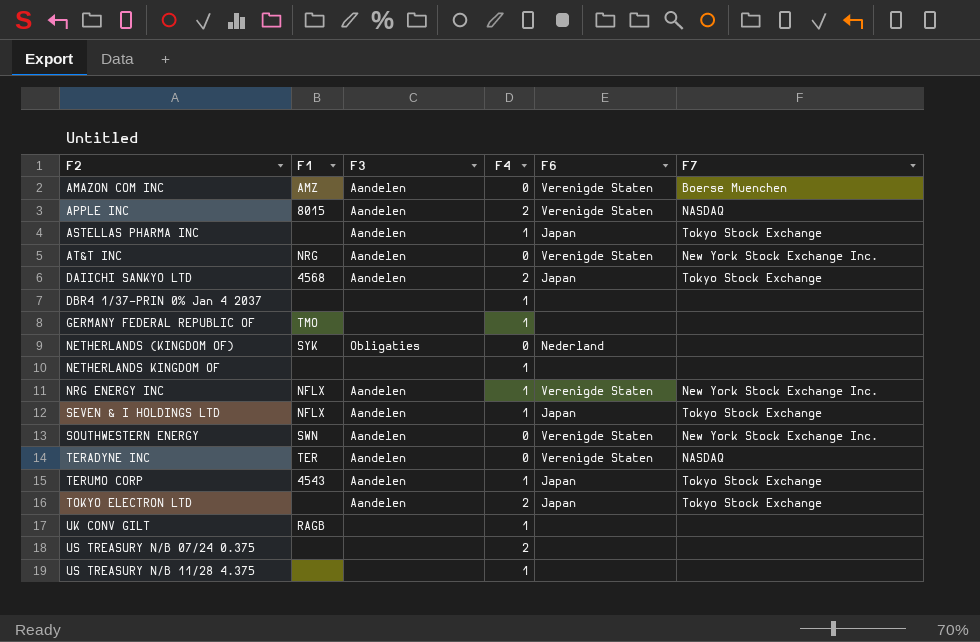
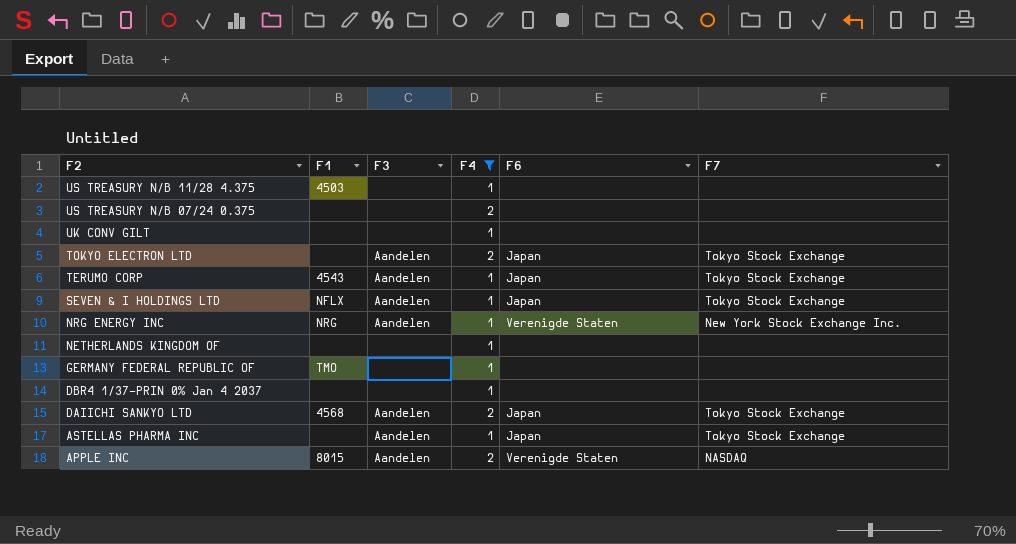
filter: none -> F4 != 0
row order: F2 ascending -> F2 descending
US TREASURY N/B 11/28 4.375 | F1: none -> 4503
UK CONV GILT | F1: RAGB -> none
NRG ENERGY INC | F1: NFLX -> NRG

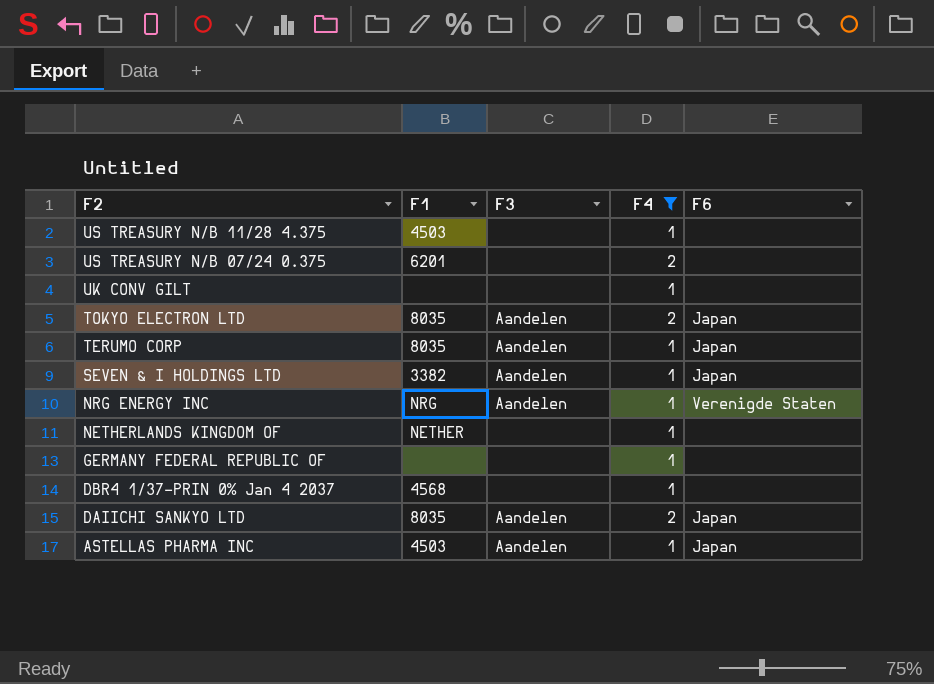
column F7 | position: 6 -> none
row APPLE INC: 8015 | Aandelen | 2 | Verenigde Staten | NASDAQ -> none
US TREASURY N/B 07/24 0.375 | F1: none -> 6201
TOKYO ELECTRON LTD | F1: none -> 8035
TERUMO CORP | F1: 4543 -> 8035
SEVEN & I HOLDINGS LTD | F1: NFLX -> 3382
NETHERLANDS KINGDOM OF | F1: none -> NETHER
GERMANY FEDERAL REPUBLIC OF | F1: TMO -> none
DBR4 1/37-PRIN 0% Jan 4 2037 | F1: none -> 4568
DAIICHI SANKYO LTD | F1: 4568 -> 8035
ASTELLAS PHARMA INC | F1: none -> 4503

